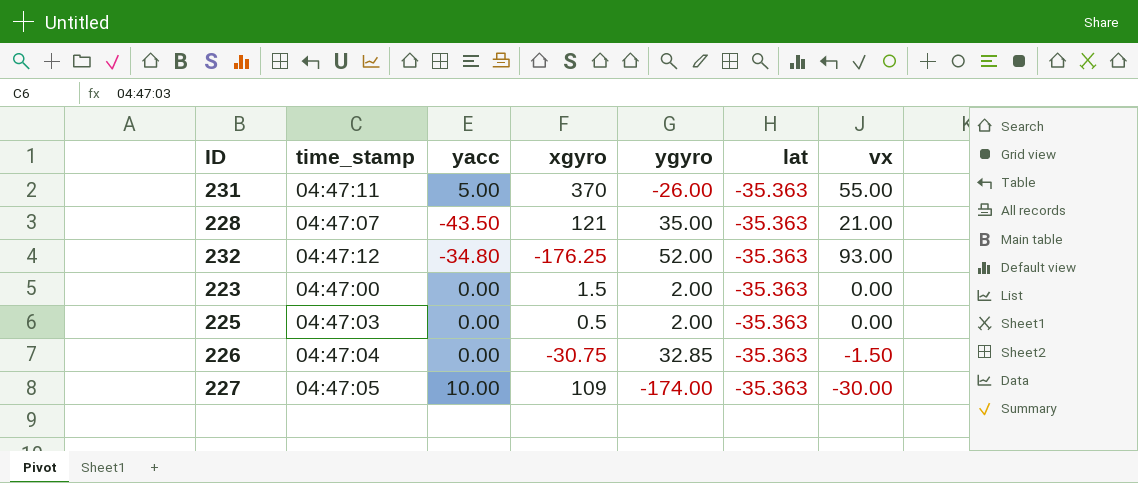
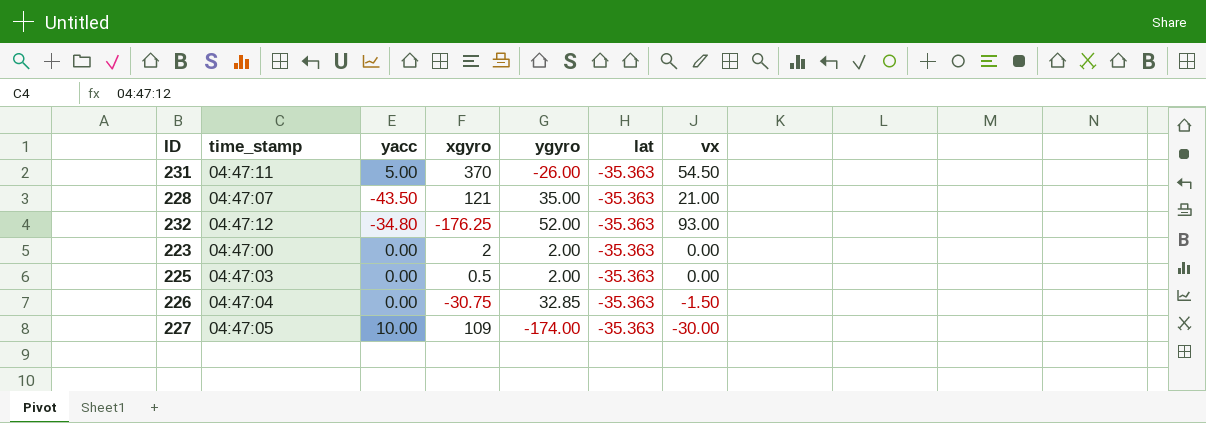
231 | vx: 55.00 -> 54.50
223 | xgyro: 1.5 -> 2

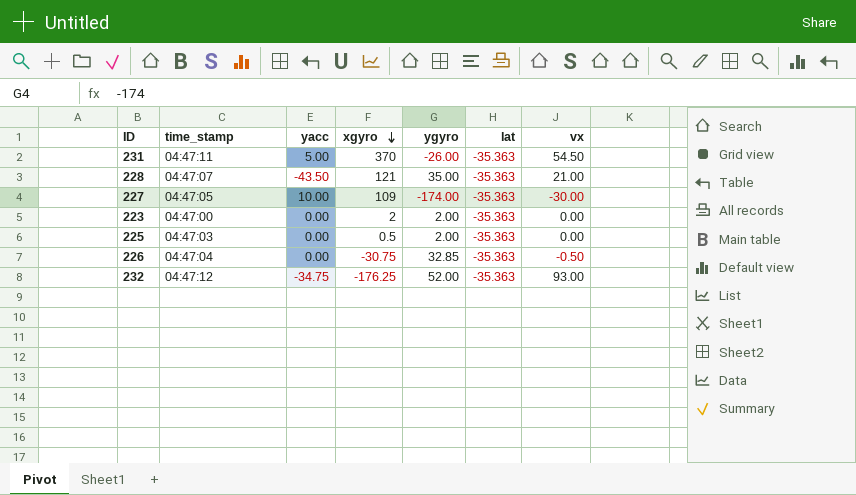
row order: none -> xgyro descending
226 | vx: -1.50 -> -0.50
232 | yacc: -34.80 -> -34.75

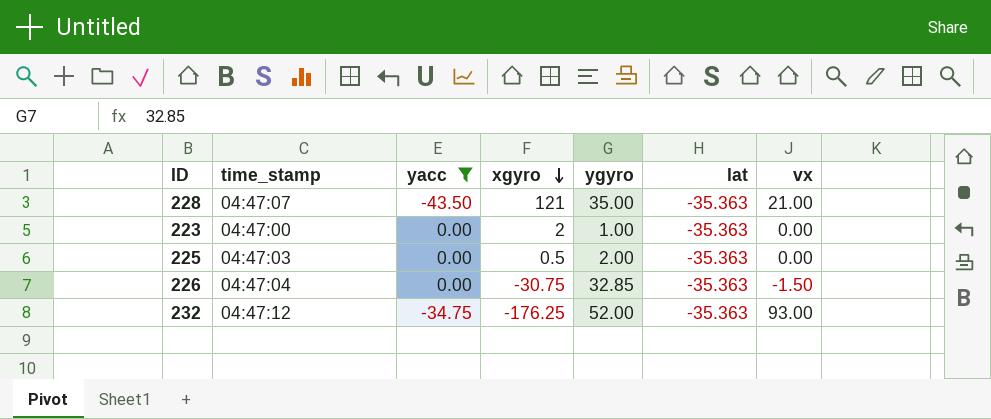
filter: none -> yacc <= 0.00
223 | ygyro: 2.00 -> 1.00
226 | vx: -0.50 -> -1.50

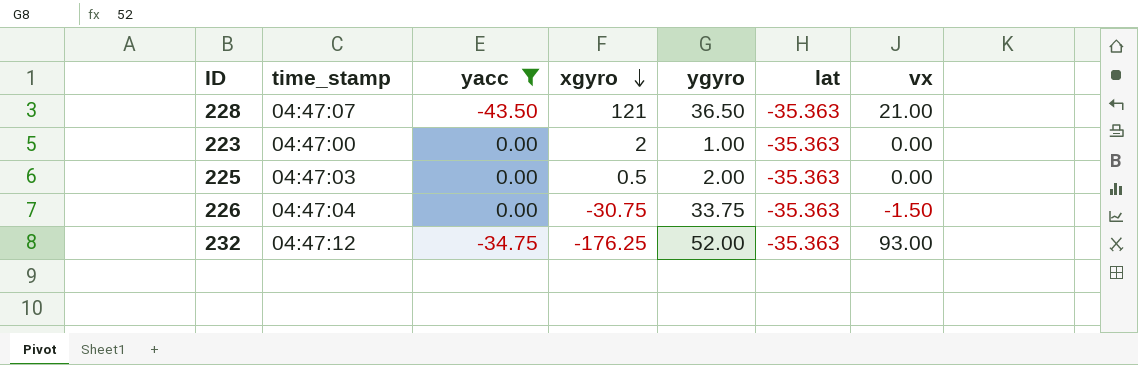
228 | ygyro: 35.00 -> 36.50
226 | ygyro: 32.85 -> 33.75

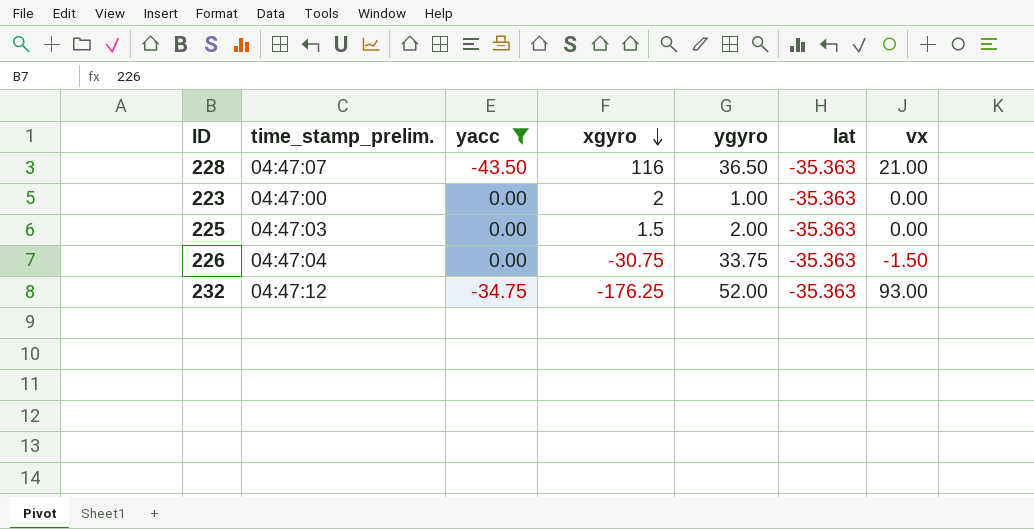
column name: time_stamp -> time_stamp_prelim.
228 | xgyro: 121 -> 116
225 | xgyro: 0.5 -> 1.5

